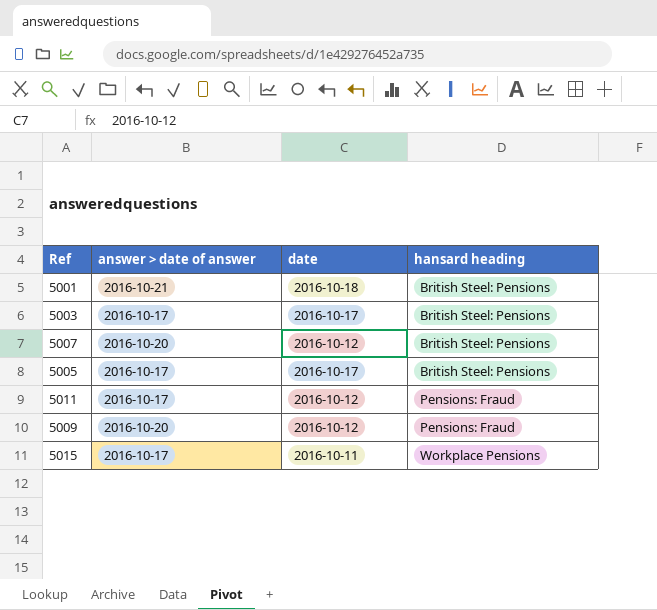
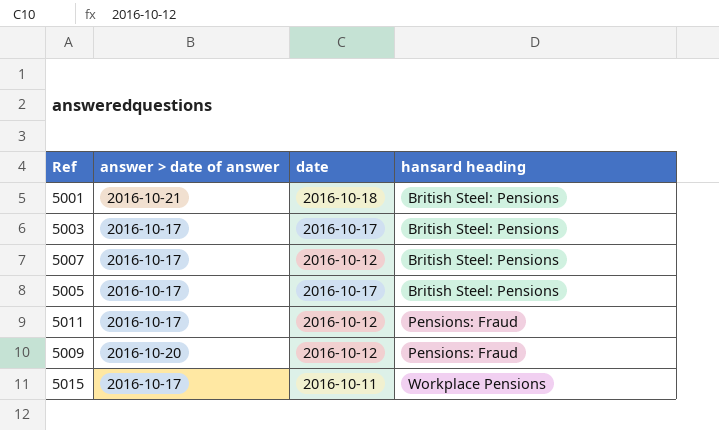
5007 | answer > date of answer: 2016-10-20 -> 2016-10-17

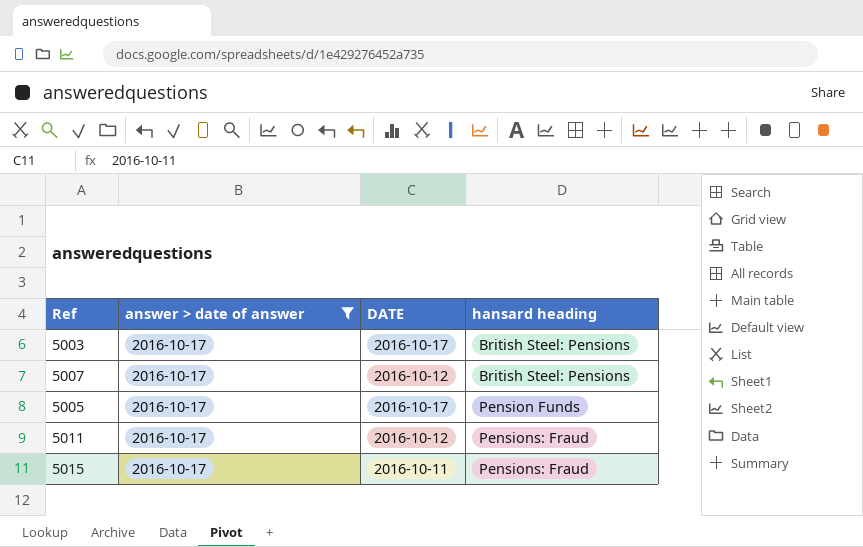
filter: none -> answer > date of answer = 2016-10-17
column name: date -> DATE
5005 | hansard heading: British Steel: Pensions -> Pension Funds
5015 | hansard heading: Workplace Pensions -> Pensions: Fraud

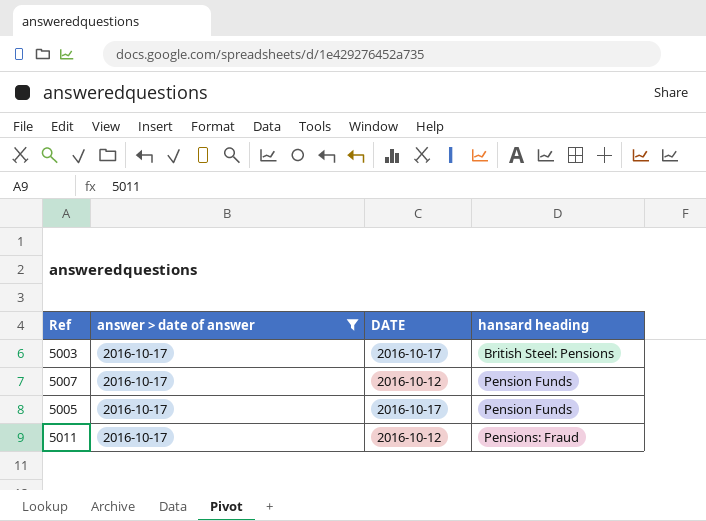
row 5015: 2016-10-17 | 2016-10-11 | Pensions: Fraud -> none
5007 | hansard heading: British Steel: Pensions -> Pension Funds

